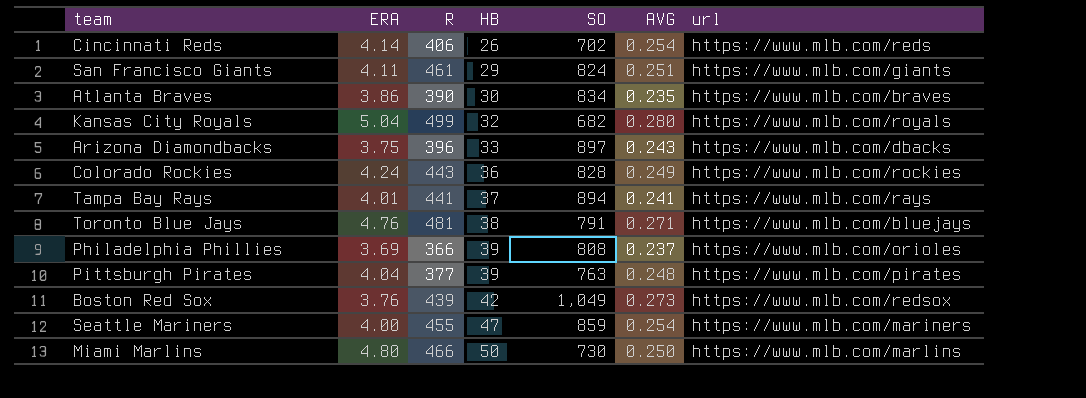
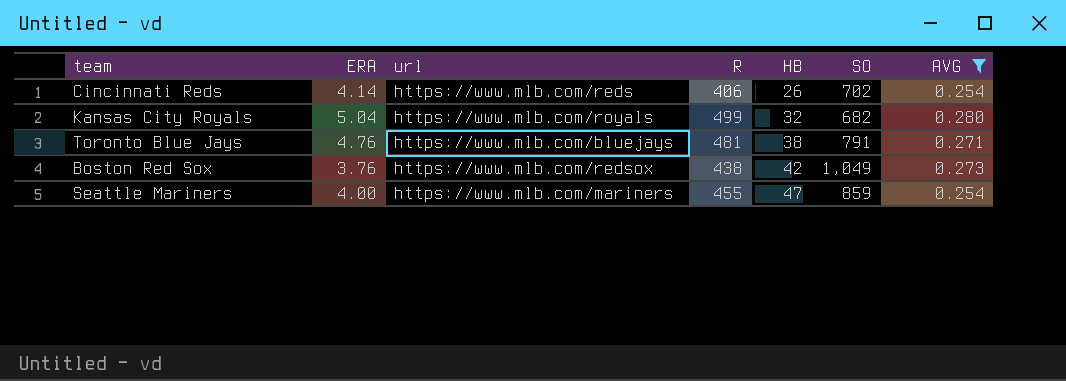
filter: none -> AVG >= 0.254
column url | position: 7 -> 3
Boston Red Sox | R: 439 -> 438

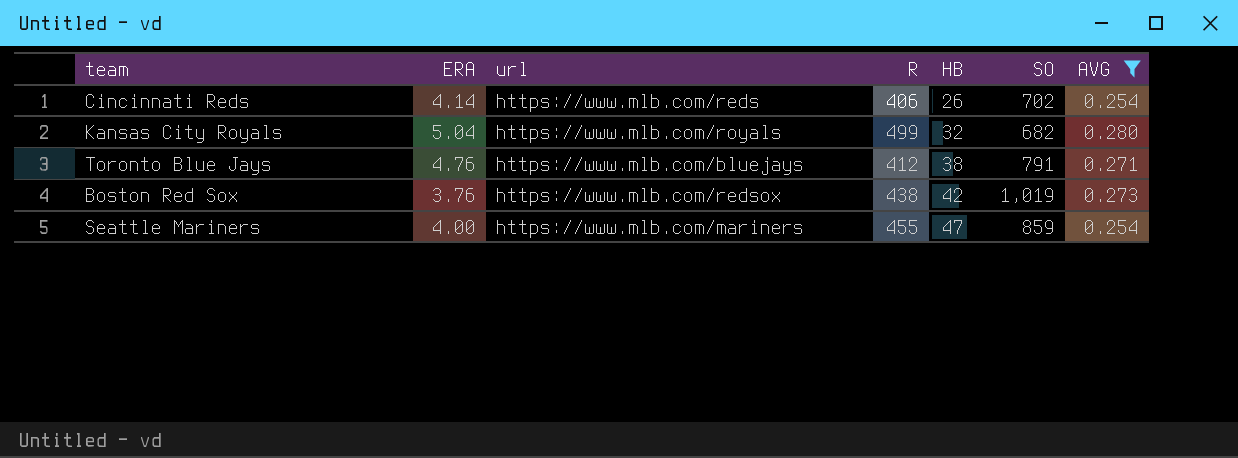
Toronto Blue Jays | R: 481 -> 412
Boston Red Sox | SO: 1,049 -> 1,019

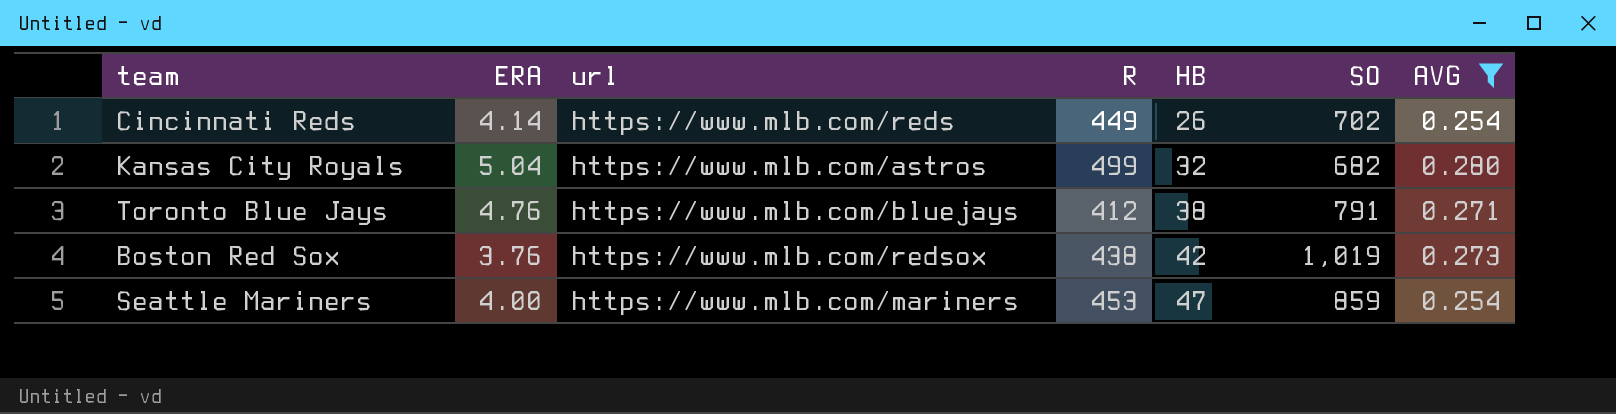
Cincinnati Reds | R: 406 -> 449
Kansas City Royals | url: https://www.mlb.com/royals -> https://www.mlb.com/astros
Seattle Mariners | R: 455 -> 453

